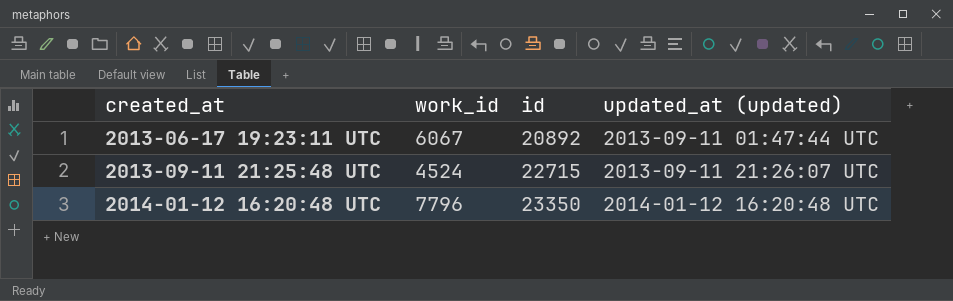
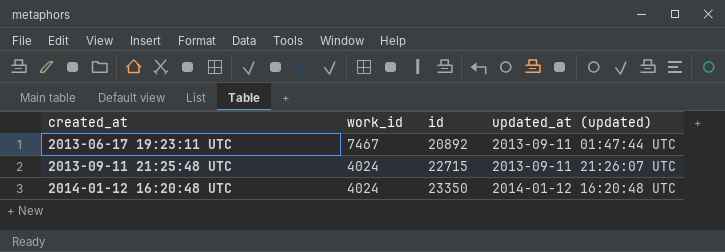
2013-06-17 19:23:11 UTC | work_id: 6067 -> 7467
2013-09-11 21:25:48 UTC | work_id: 4524 -> 4024
2014-01-12 16:20:48 UTC | work_id: 7796 -> 4024

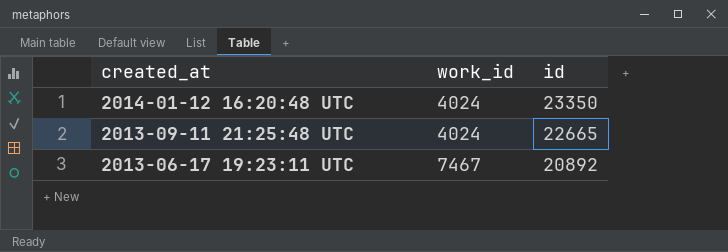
row order: created_at ascending -> created_at descending
column updated_at (updated) | position: 4 -> none
2013-09-11 21:25:48 UTC | id: 22715 -> 22665

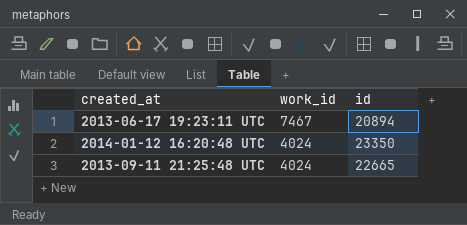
row order: created_at descending -> work_id descending
2013-06-17 19:23:11 UTC | id: 20892 -> 20894

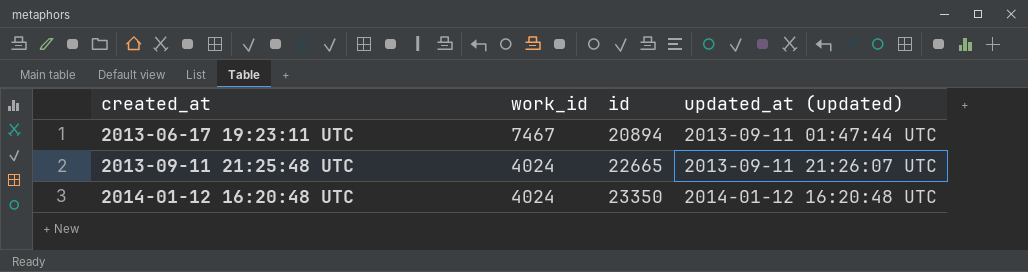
row order: work_id descending -> created_at ascending
column updated_at (updated) | position: none -> 4

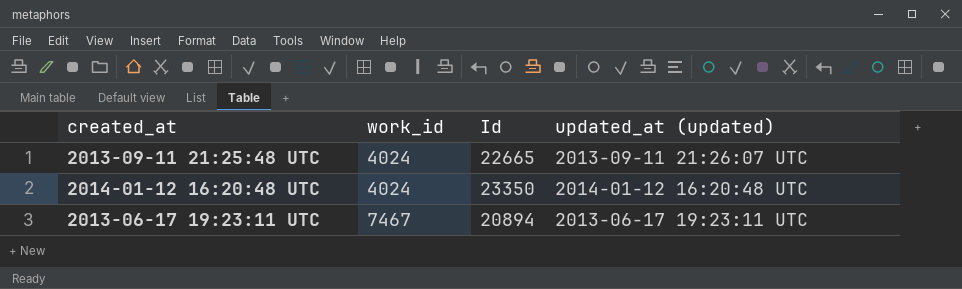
row order: created_at ascending -> work_id ascending
column name: id -> Id
2013-06-17 19:23:11 UTC | updated_at (updated): 2013-09-11 01:47:44 UTC -> 2013-06-17 19:23:11 UTC

